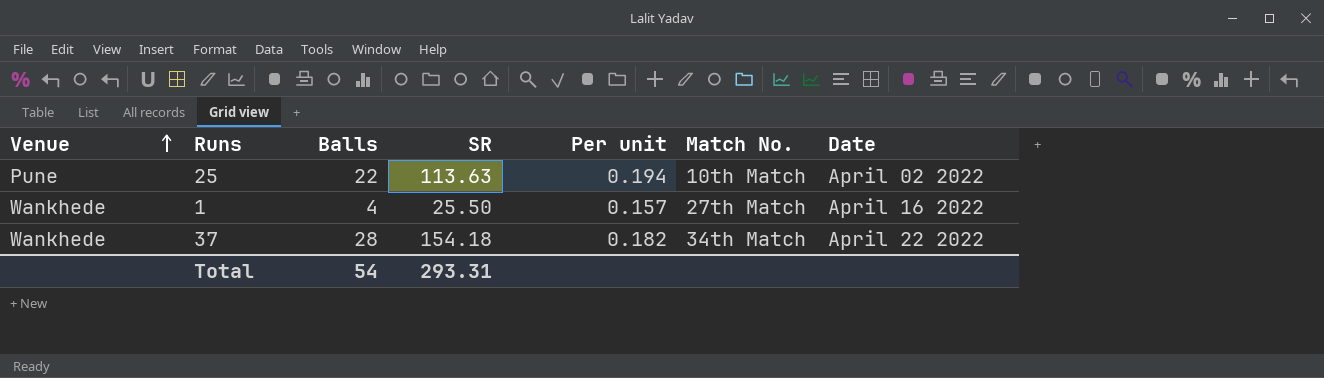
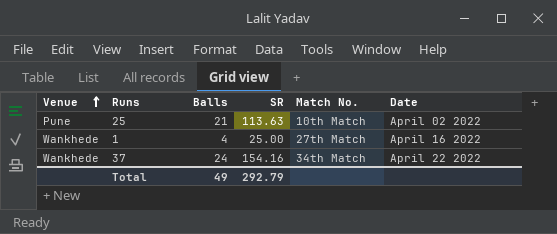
column Per unit | formula: [Balls] / [SR] -> none
25 | Balls: 22 -> 21
1 | SR: 25.50 -> 25.00
37 | Balls: 28 -> 24
37 | SR: 154.18 -> 154.16
Total | Balls: 54 -> 49
Total | SR: 293.31 -> 292.79

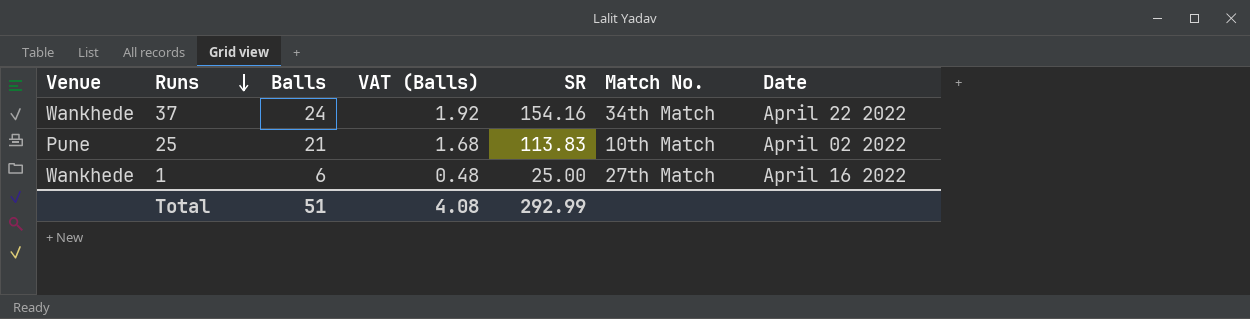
row order: Venue ascending -> Runs descending
column VAT (Balls) | formula: none -> [Balls] * 0.08
25 | SR: 113.63 -> 113.83
1 | Balls: 4 -> 6
Total | Balls: 49 -> 51
Total | SR: 292.79 -> 292.99

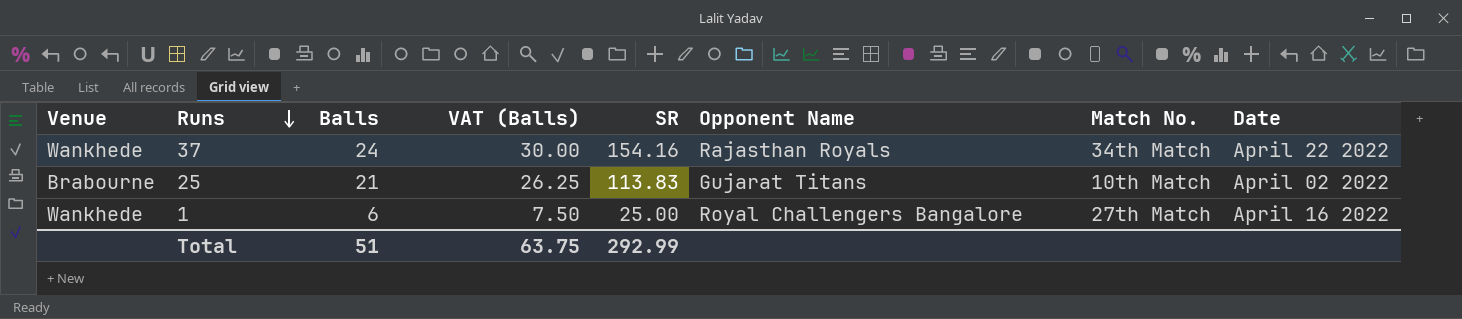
column VAT (Balls) | formula: [Balls] * 0.08 -> [Balls] * 1.25
column Opponent Name | position: none -> 6
25 | Venue: Pune -> Brabourne
Total | VAT (Balls): 4.08 -> 63.75

